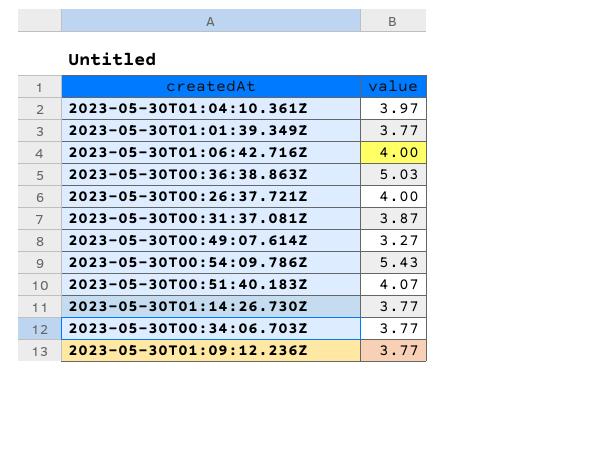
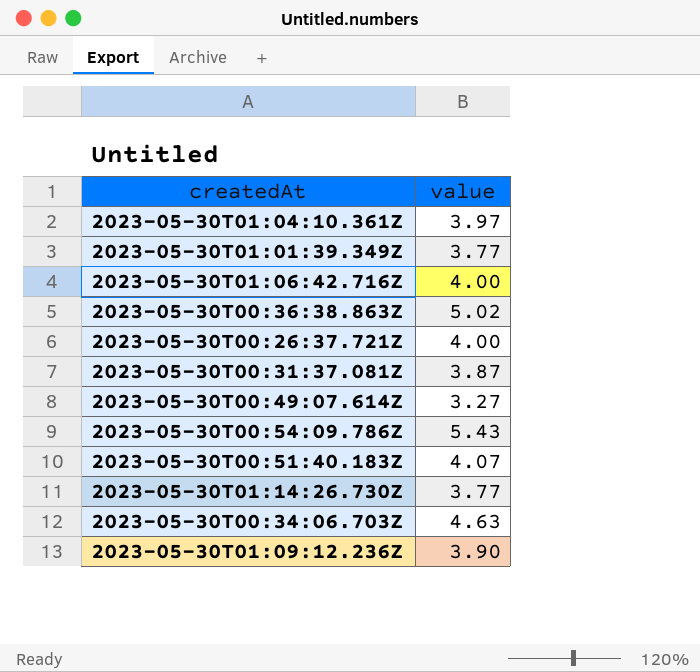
2023-05-30T00:36:38.863Z | value: 5.03 -> 5.02
2023-05-30T00:34:06.703Z | value: 3.77 -> 4.63
2023-05-30T01:09:12.236Z | value: 3.77 -> 3.90

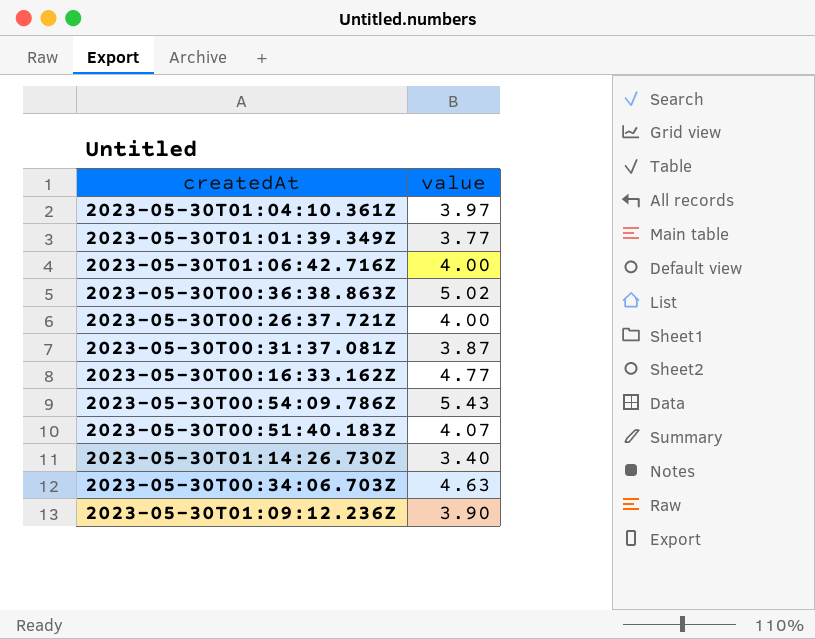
row 2023-05-30T00:49:07.614Z: 3.27 -> none
row 2023-05-30T00:16:33.162Z: none -> 4.77
2023-05-30T01:14:26.730Z | value: 3.77 -> 3.40

